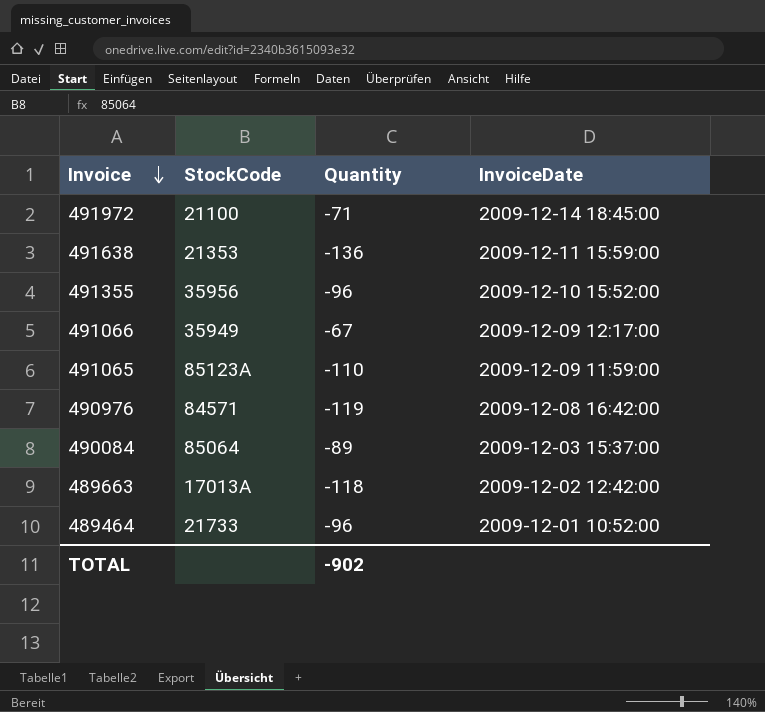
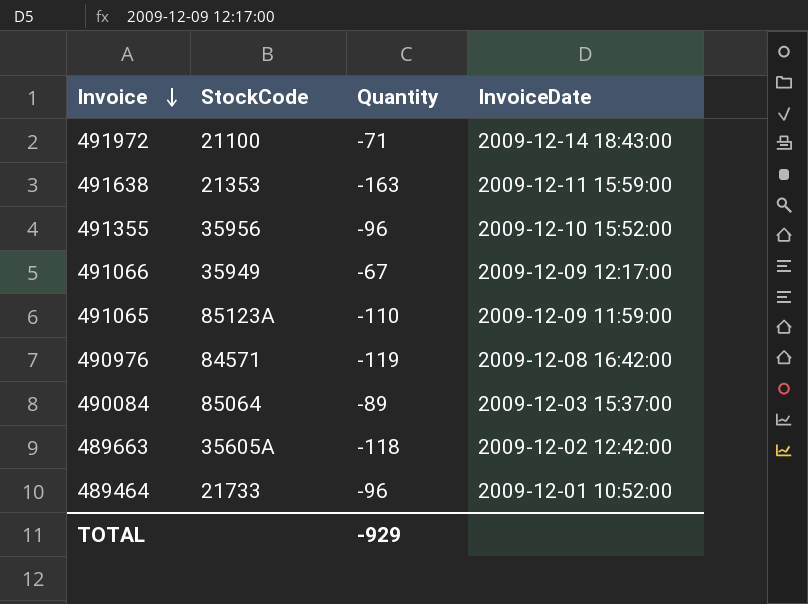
491972 | InvoiceDate: 2009-12-14 18:45:00 -> 2009-12-14 18:43:00
491638 | Quantity: -136 -> -163
489663 | StockCode: 17013A -> 35605A
TOTAL | Quantity: -902 -> -929

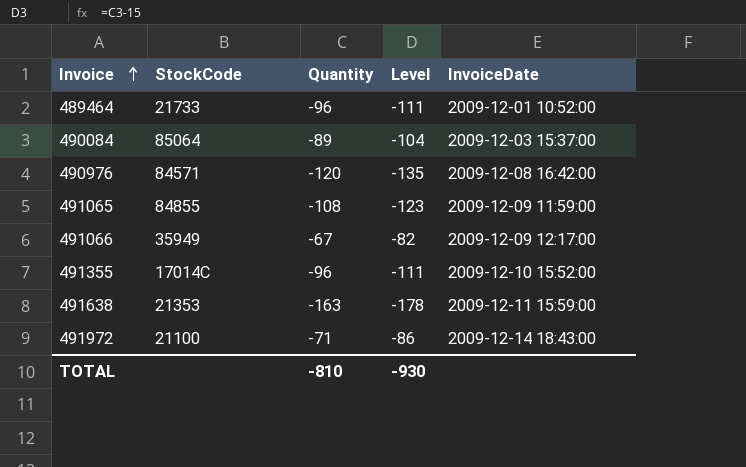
row order: Invoice descending -> Invoice ascending
column Level | formula: none -> [Quantity] - 15
row 489663: 35605A | -118 | 2009-12-02 12:42:00 -> none
490976 | Quantity: -119 -> -120
491065 | StockCode: 85123A -> 84855
491065 | Quantity: -110 -> -108
491355 | StockCode: 35956 -> 17014C
TOTAL | Quantity: -929 -> -810

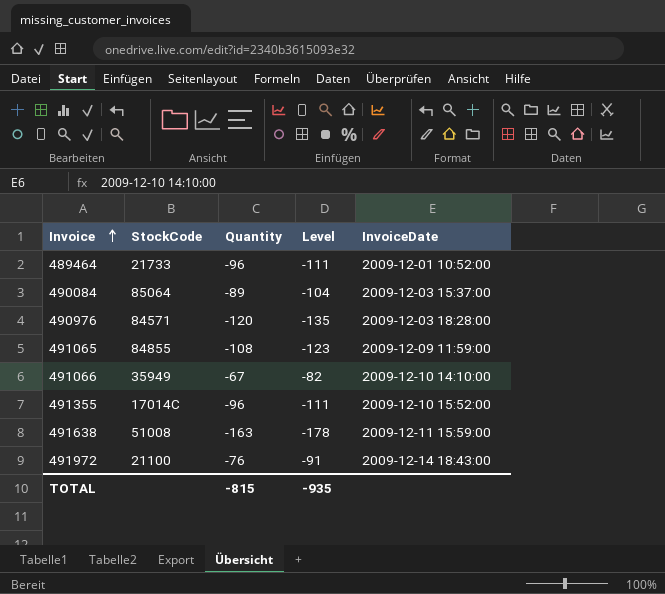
490976 | InvoiceDate: 2009-12-08 16:42:00 -> 2009-12-03 18:28:00
491066 | InvoiceDate: 2009-12-09 12:17:00 -> 2009-12-10 14:10:00
491638 | StockCode: 21353 -> 51008
491972 | Quantity: -71 -> -76
491972 | Level: -86 -> -91
TOTAL | Quantity: -810 -> -815
TOTAL | Level: -930 -> -935

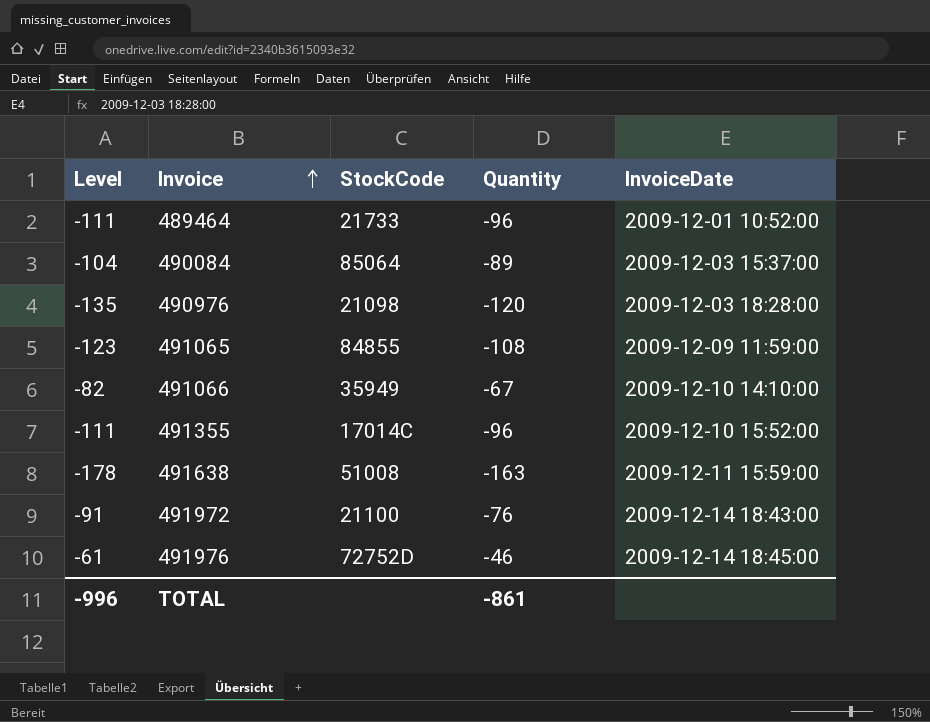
column Level | position: 4 -> 1
490976 | StockCode: 84571 -> 21098
row 491976: none -> -61 | 72752D | -46 | 2009-12-14 18:45:00
TOTAL | Level: -935 -> -996
TOTAL | Quantity: -815 -> -861

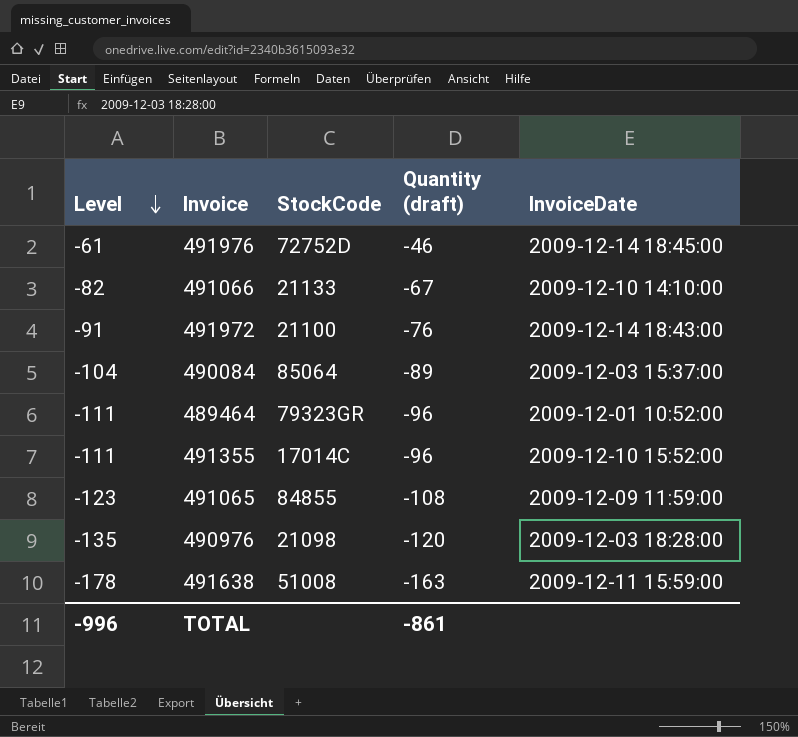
row order: Invoice ascending -> Level descending
column name: Quantity -> Quantity (draft)
491066 | StockCode: 35949 -> 21133
489464 | StockCode: 21733 -> 79323GR

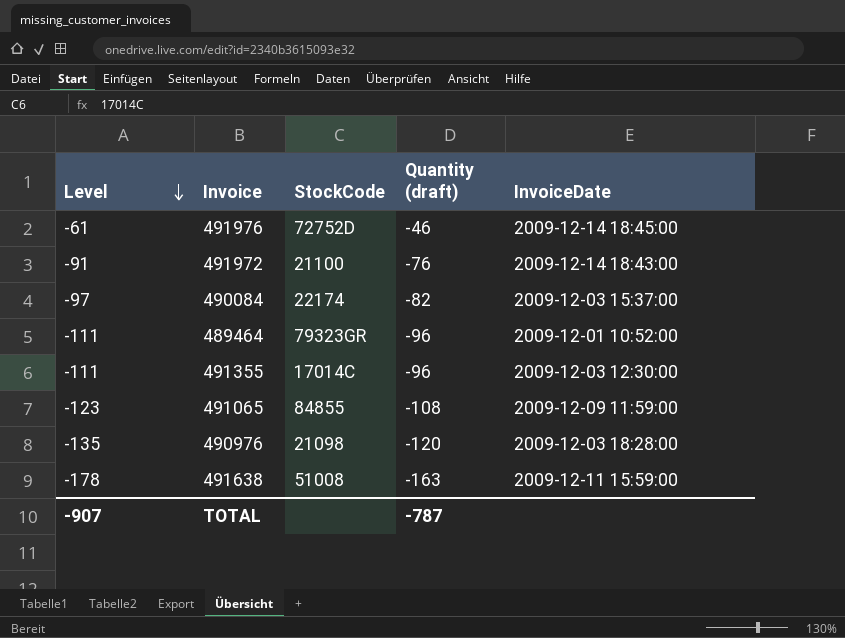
row 491066: -82 | 21133 | -67 | 2009-12-10 14:10:00 -> none
490084 | Level: -104 -> -97
490084 | StockCode: 85064 -> 22174
490084 | Quantity (draft): -89 -> -82
491355 | InvoiceDate: 2009-12-10 15:52:00 -> 2009-12-03 12:30:00
TOTAL | Level: -996 -> -907
TOTAL | Quantity (draft): -861 -> -787

